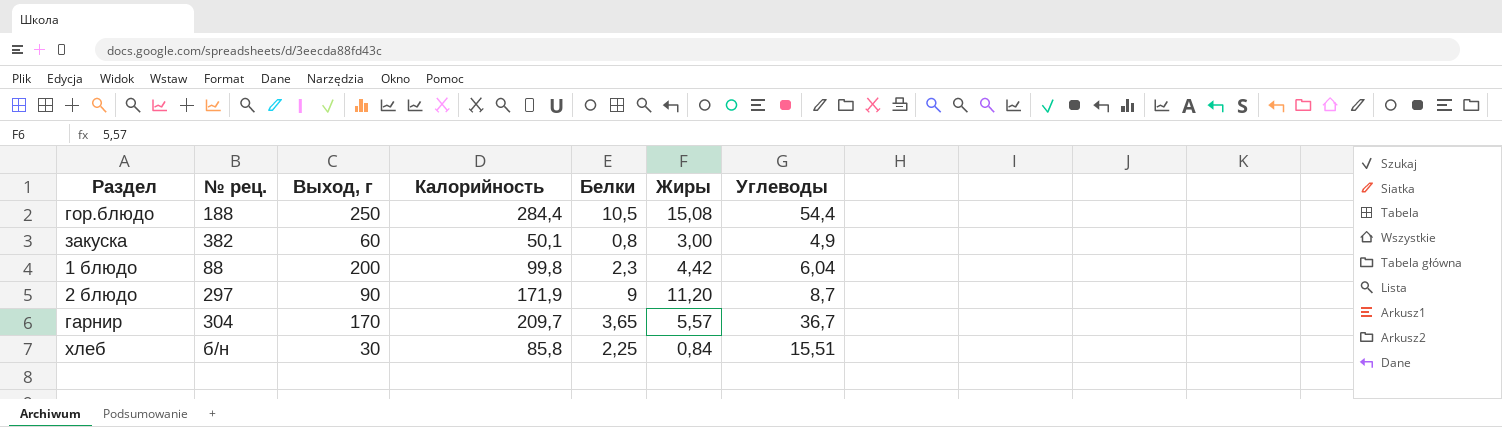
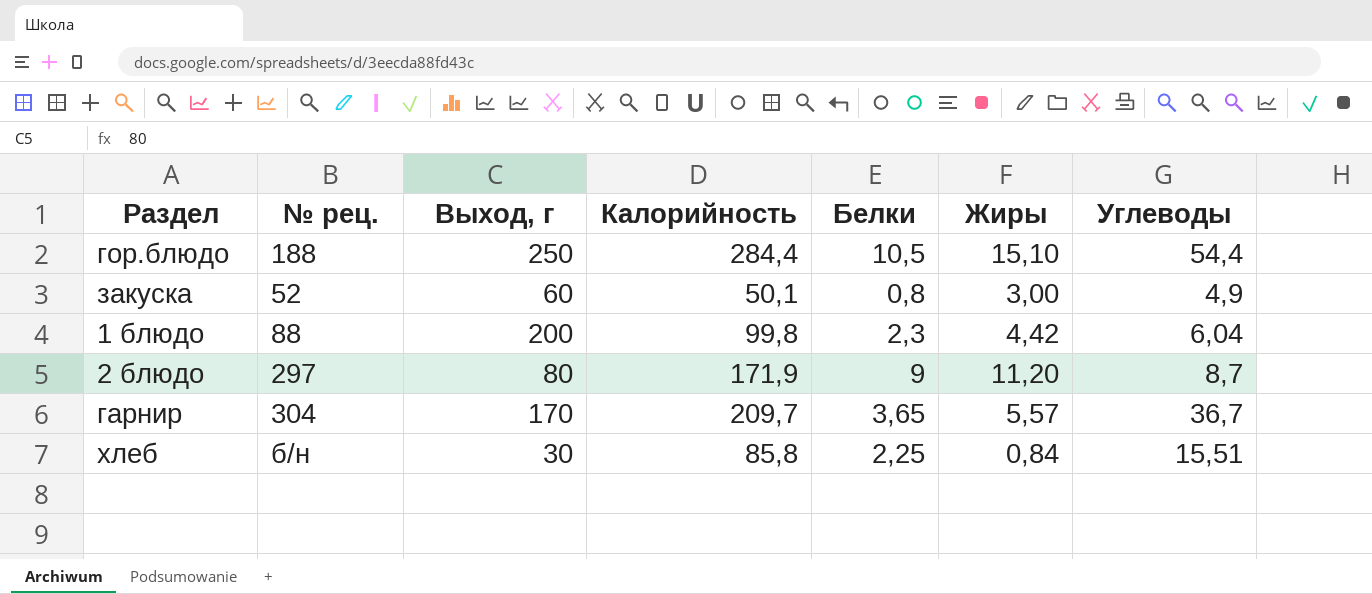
гор.блюдо | Жиры: 15,08 -> 15,10
закуска | № рец.: 382 -> 52
2 блюдо | Выход, г: 90 -> 80

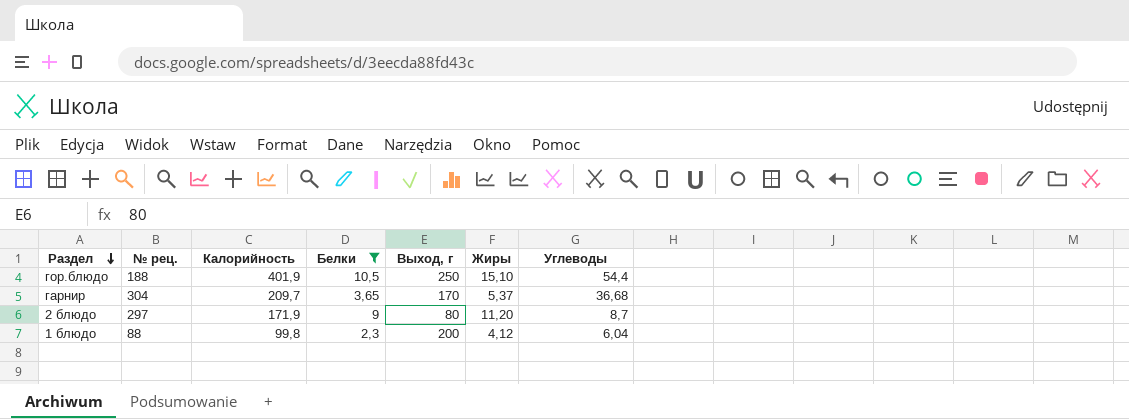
filter: none -> Белки >= 2,3
row order: none -> Раздел descending
column Выход, г | position: 3 -> 5
гор.блюдо | Калорийность: 284,4 -> 401,9
гарнир | Жиры: 5,57 -> 5,37
гарнир | Углеводы: 36,7 -> 36,68
1 блюдо | Жиры: 4,42 -> 4,12

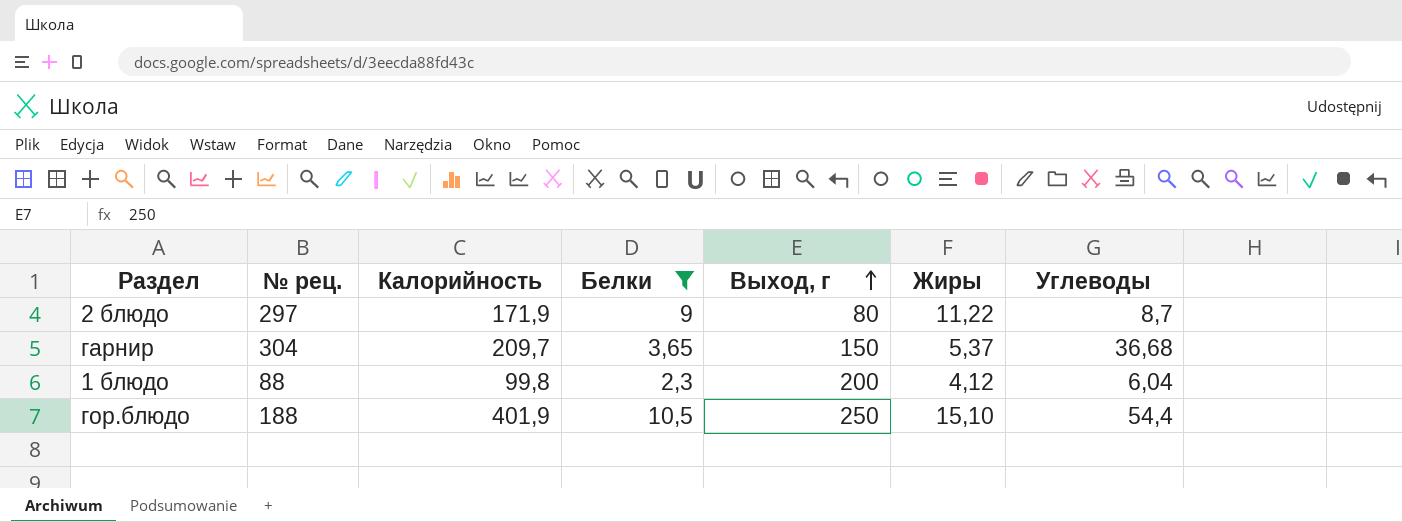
row order: Раздел descending -> Выход, г ascending
2 блюдо | Жиры: 11,20 -> 11,22
гарнир | Выход, г: 170 -> 150

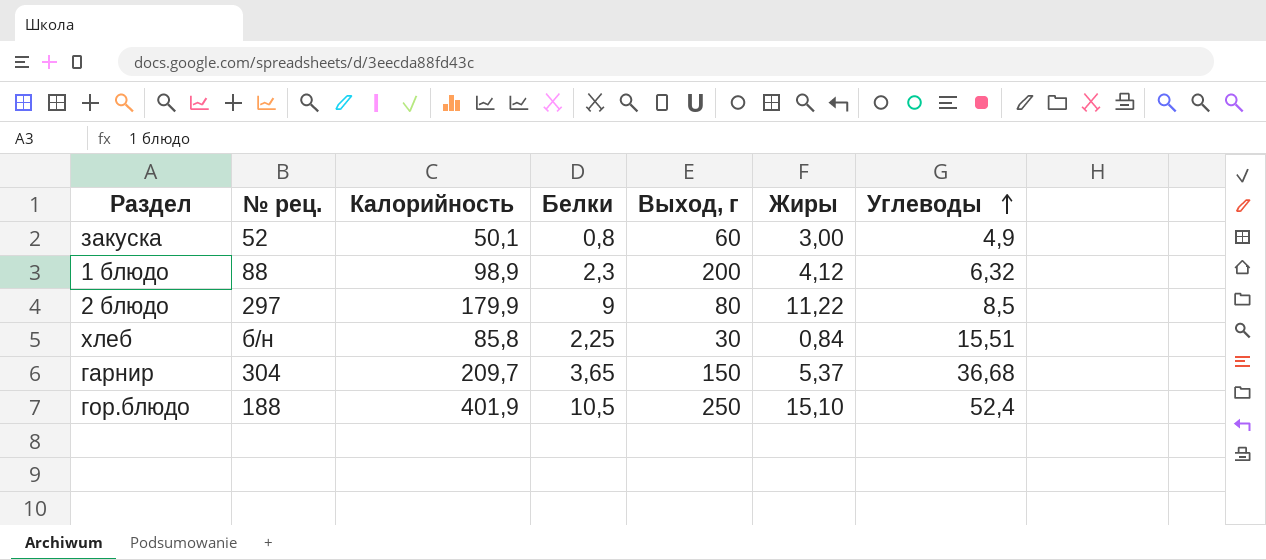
filter: Белки >= 2,3 -> none
row order: Выход, г ascending -> Углеводы ascending
1 блюдо | Калорийность: 99,8 -> 98,9
1 блюдо | Углеводы: 6,04 -> 6,32
2 блюдо | Калорийность: 171,9 -> 179,9
2 блюдо | Углеводы: 8,7 -> 8,5
гор.блюдо | Углеводы: 54,4 -> 52,4

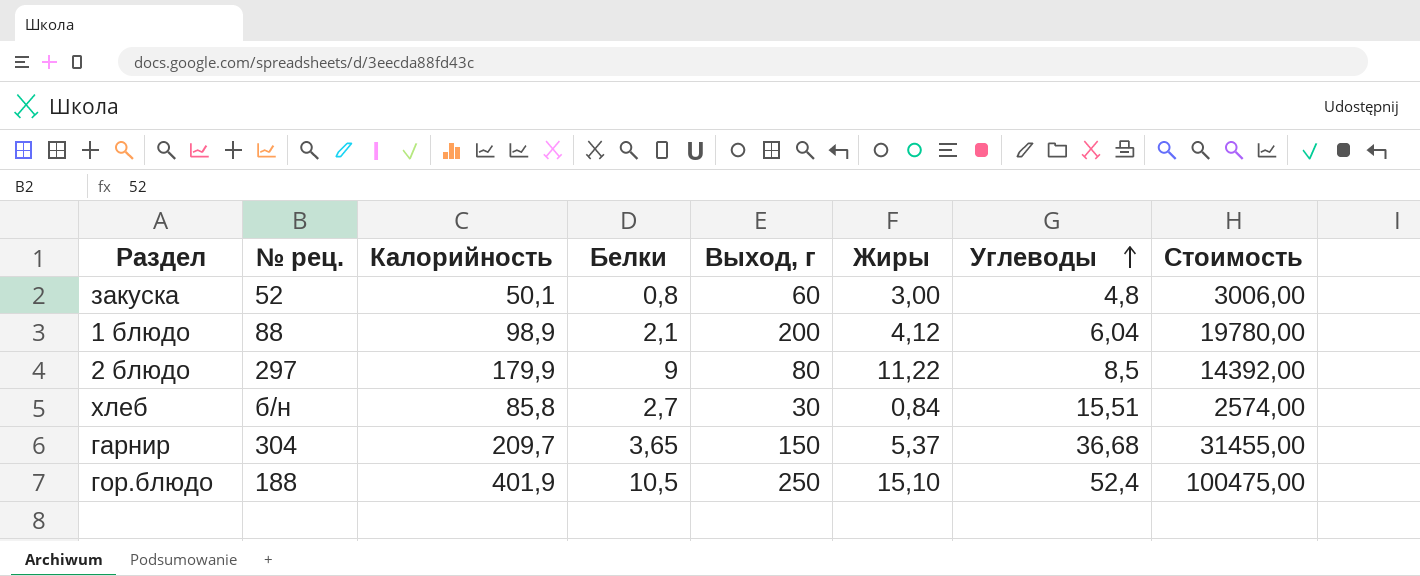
column Стоимость | formula: none -> [Калорийность] * [Выход, г]
закуска | Углеводы: 4,9 -> 4,8
1 блюдо | Белки: 2,3 -> 2,1
1 блюдо | Углеводы: 6,32 -> 6,04
хлеб | Белки: 2,25 -> 2,7

